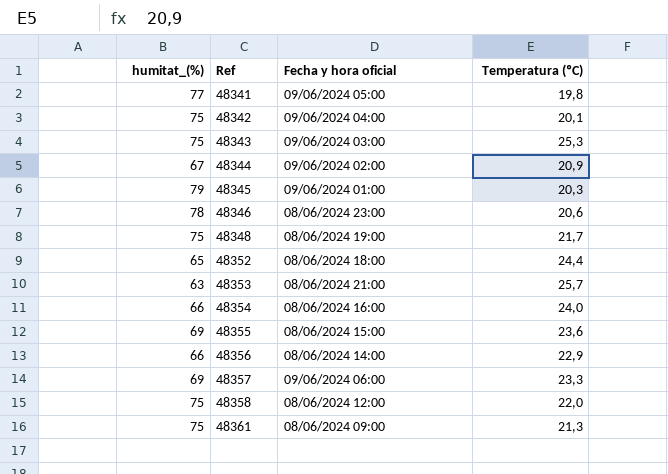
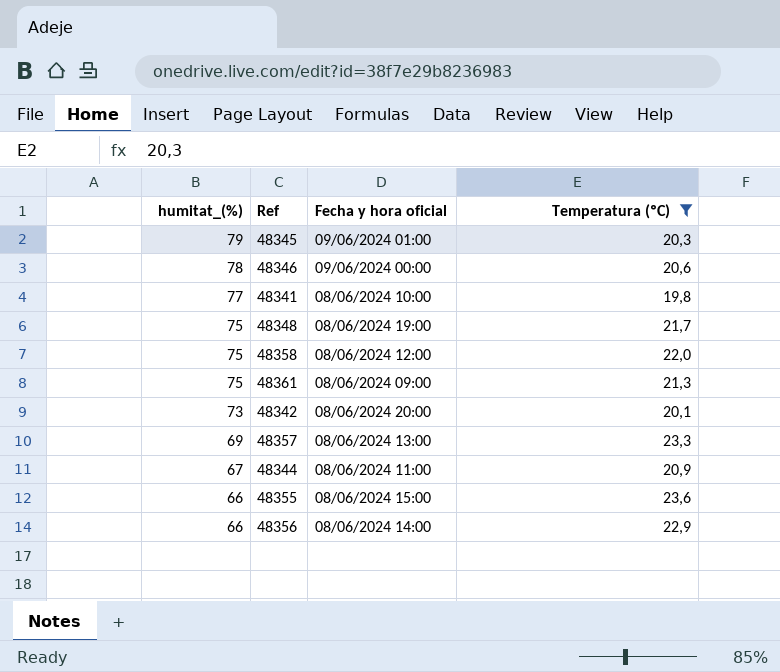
filter: none -> Temperatura (ºC) <= 23,6
row order: Ref ascending -> humitat_(%) descending
48346 | Fecha y hora oficial: 08/06/2024 23:00 -> 09/06/2024 00:00
48341 | Fecha y hora oficial: 09/06/2024 05:00 -> 08/06/2024 10:00
48342 | humitat_(%): 75 -> 73
48342 | Fecha y hora oficial: 09/06/2024 04:00 -> 08/06/2024 20:00
48357 | Fecha y hora oficial: 09/06/2024 06:00 -> 08/06/2024 13:00
48344 | Fecha y hora oficial: 09/06/2024 02:00 -> 08/06/2024 11:00
48355 | humitat_(%): 69 -> 66

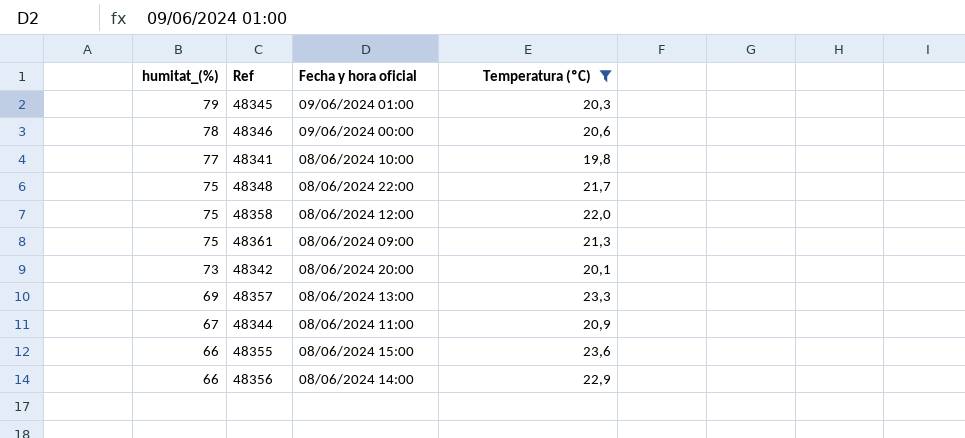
48348 | Fecha y hora oficial: 08/06/2024 19:00 -> 08/06/2024 22:00

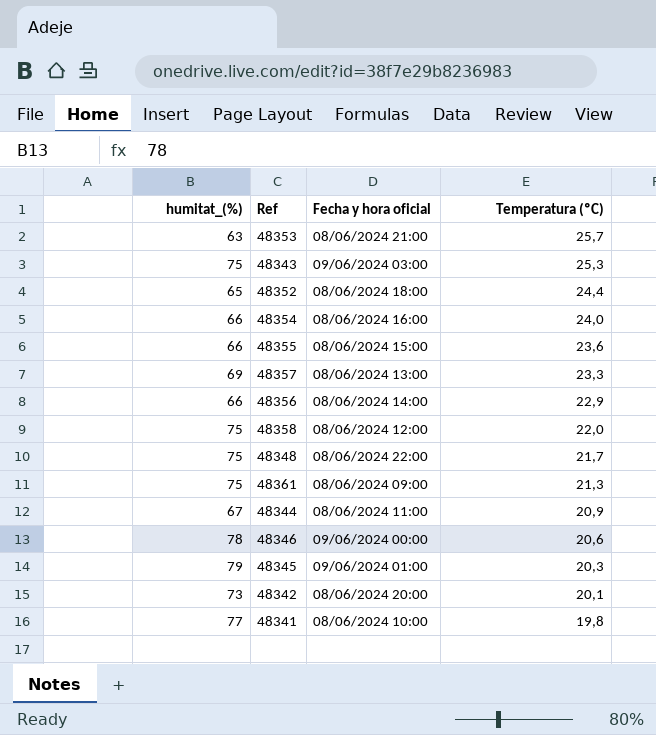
filter: Temperatura (ºC) <= 23,6 -> none
row order: humitat_(%) descending -> Temperatura (ºC) descending

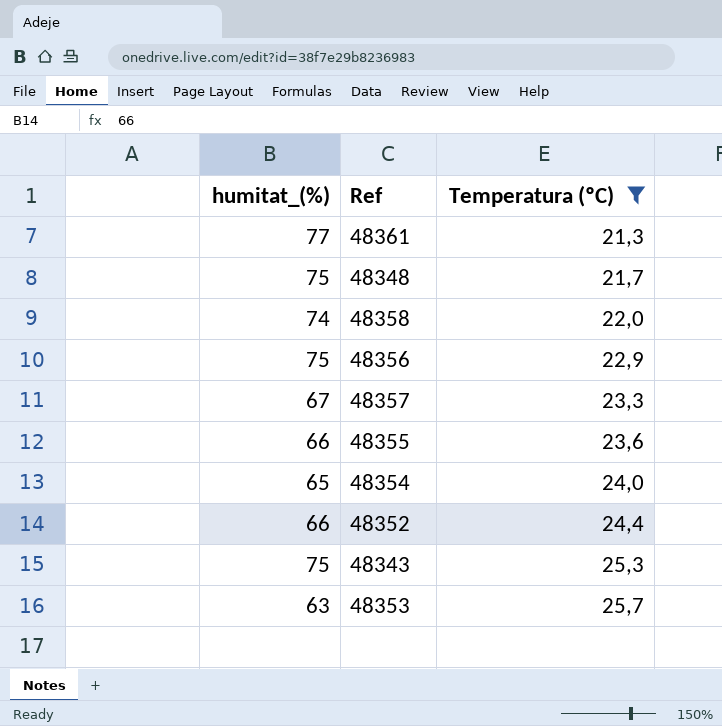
filter: none -> Temperatura (ºC) >= 21,3
row order: Temperatura (ºC) descending -> Temperatura (ºC) ascending
column Fecha y hora oficial | position: 3 -> none
48361 | humitat_(%): 75 -> 77
48358 | humitat_(%): 75 -> 74
48356 | humitat_(%): 66 -> 75
48357 | humitat_(%): 69 -> 67
48354 | humitat_(%): 66 -> 65
48352 | humitat_(%): 65 -> 66

